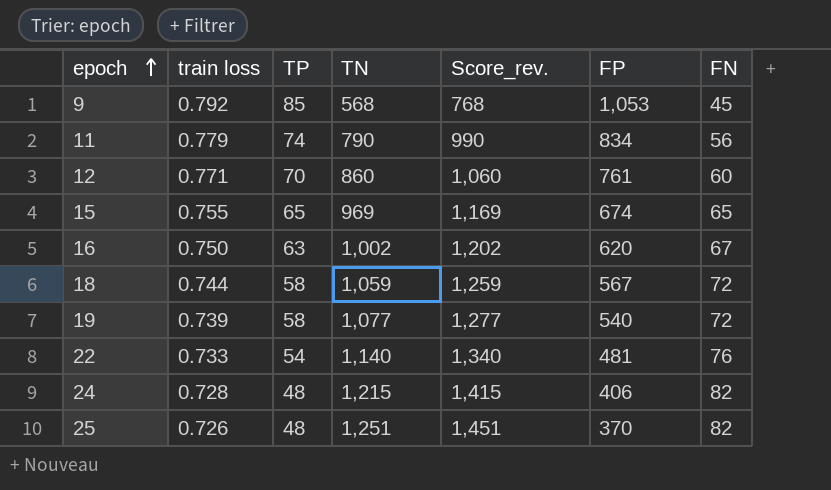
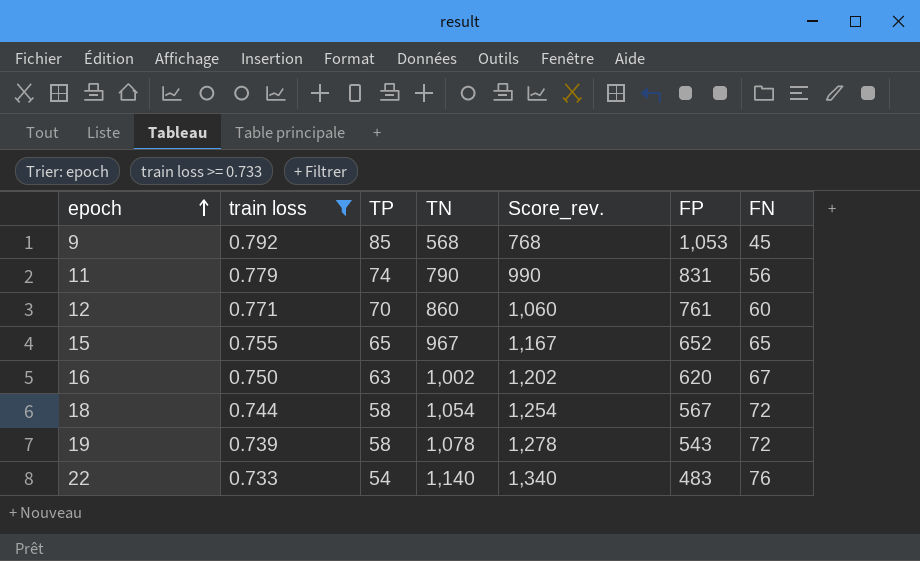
filter: none -> train loss >= 0.733
11 | FP: 834 -> 831
15 | TN: 969 -> 967
15 | Score_rev.: 1,169 -> 1,167
15 | FP: 674 -> 652
18 | TN: 1,059 -> 1,054
18 | Score_rev.: 1,259 -> 1,254
19 | TN: 1,077 -> 1,078
19 | Score_rev.: 1,277 -> 1,278
19 | FP: 540 -> 543
22 | FP: 481 -> 483

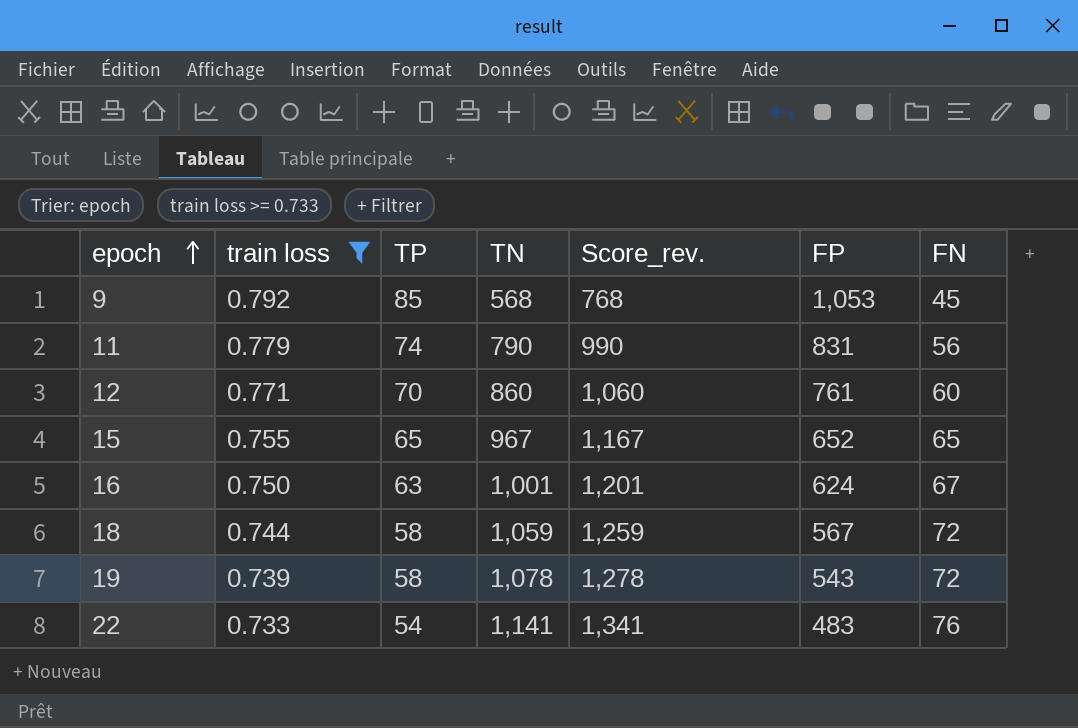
16 | TN: 1,002 -> 1,001
16 | Score_rev.: 1,202 -> 1,201
16 | FP: 620 -> 624
18 | TN: 1,054 -> 1,059
18 | Score_rev.: 1,254 -> 1,259
22 | TN: 1,140 -> 1,141
22 | Score_rev.: 1,340 -> 1,341

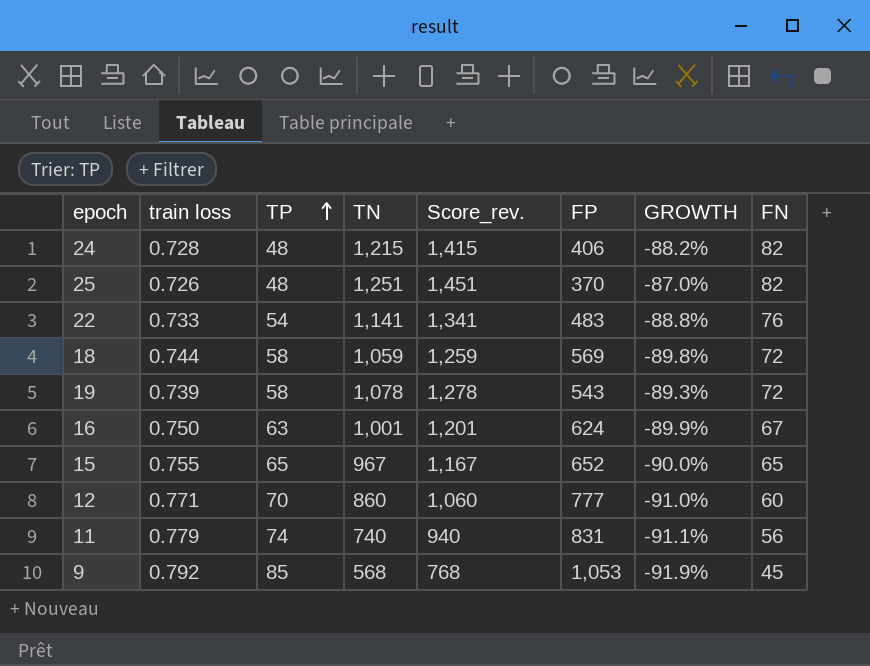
filter: train loss >= 0.733 -> none
row order: epoch ascending -> TP ascending
column GROWTH | formula: none -> ([TP] - [FP]) / [FP]
18 | FP: 567 -> 569
12 | FP: 761 -> 777
11 | TN: 790 -> 740
11 | Score_rev.: 990 -> 940

